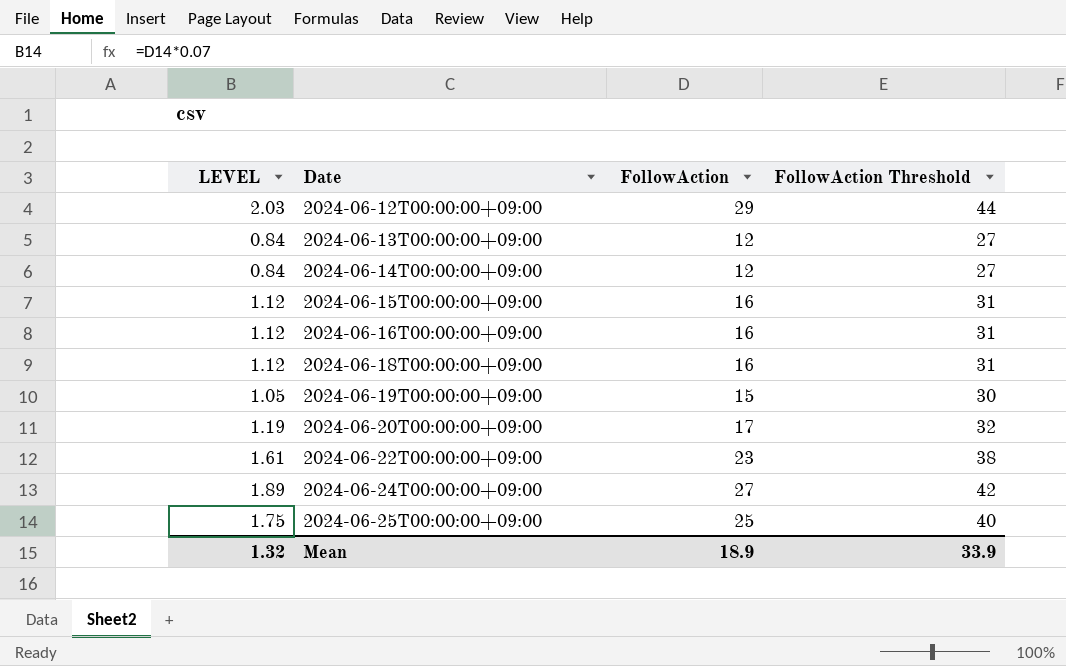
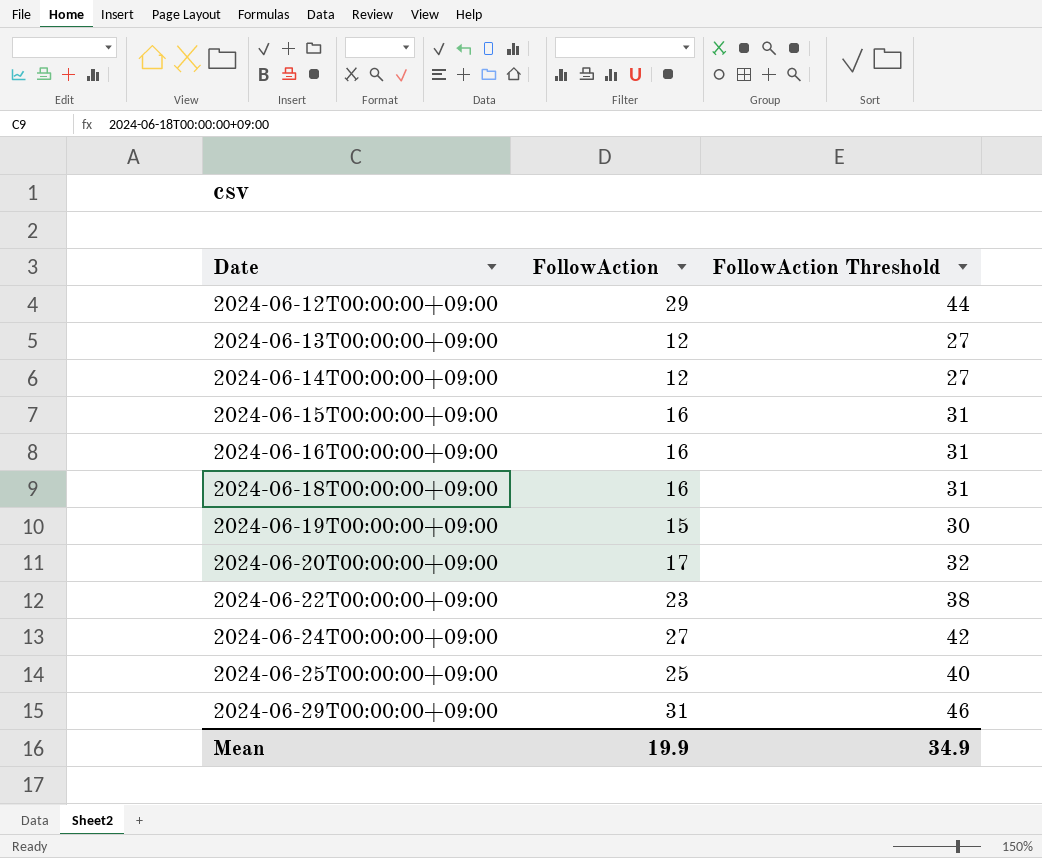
column LEVEL | formula: [FollowAction] * 0.07 -> none
row 2024-06-29T00:00:00+09:00: none -> 31 | 46
Mean | FollowAction: 18.9 -> 19.9
Mean | FollowAction Threshold: 33.9 -> 34.9

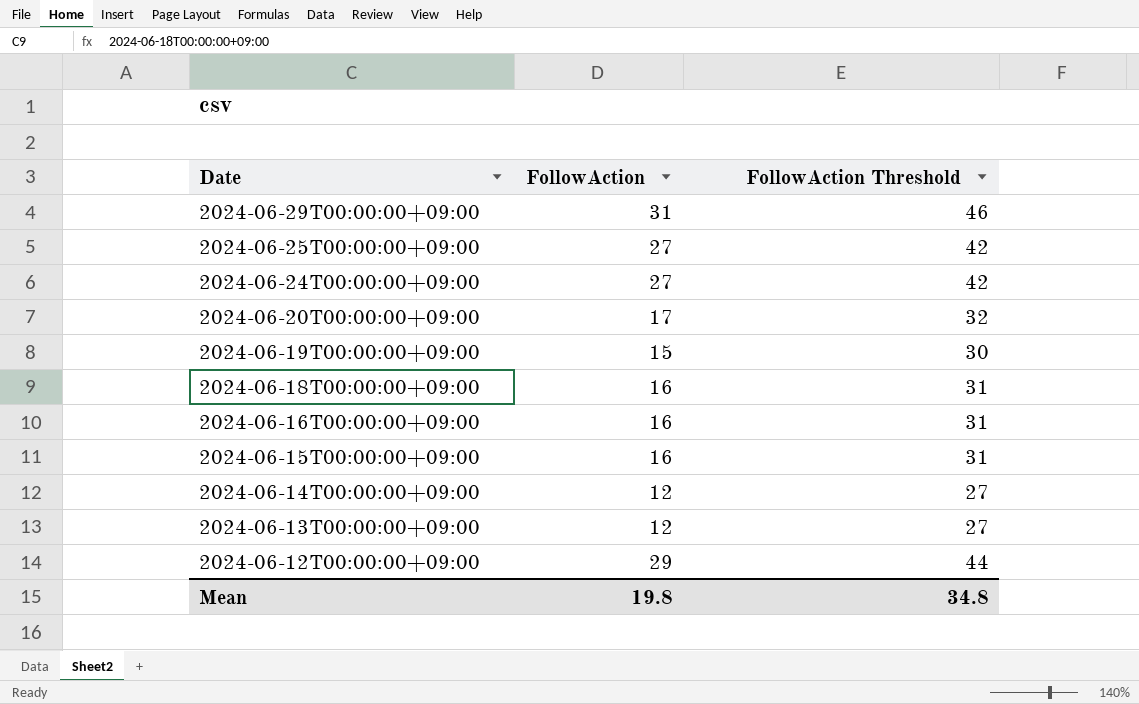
row order: Date ascending -> Date descending
row 2024-06-22T00:00:00+09:00: 23 | 38 -> none
2024-06-25T00:00:00+09:00 | FollowAction: 25 -> 27
2024-06-25T00:00:00+09:00 | FollowAction Threshold: 40 -> 42
Mean | FollowAction: 19.9 -> 19.8
Mean | FollowAction Threshold: 34.9 -> 34.8

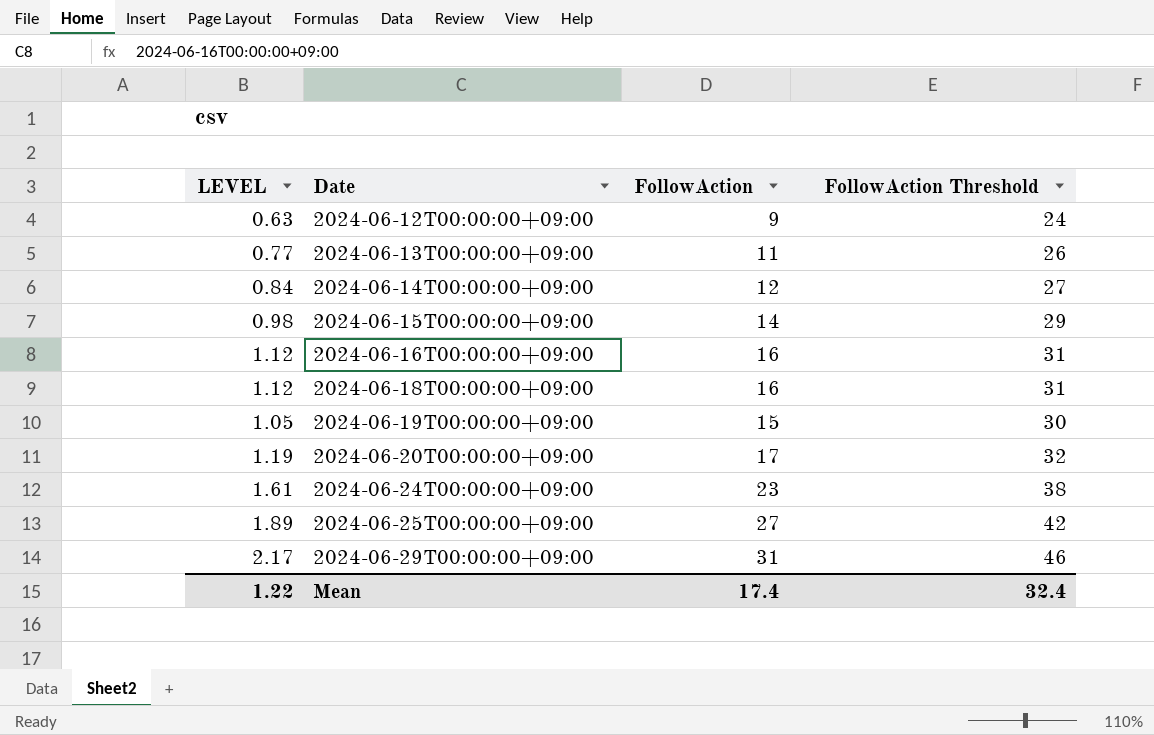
row order: Date descending -> Date ascending
column LEVEL | formula: none -> [FollowAction] * 0.07
2024-06-12T00:00:00+09:00 | FollowAction: 29 -> 9
2024-06-12T00:00:00+09:00 | FollowAction Threshold: 44 -> 24
2024-06-13T00:00:00+09:00 | FollowAction: 12 -> 11
2024-06-13T00:00:00+09:00 | FollowAction Threshold: 27 -> 26
2024-06-15T00:00:00+09:00 | FollowAction: 16 -> 14
2024-06-15T00:00:00+09:00 | FollowAction Threshold: 31 -> 29
2024-06-24T00:00:00+09:00 | FollowAction: 27 -> 23
2024-06-24T00:00:00+09:00 | FollowAction Threshold: 42 -> 38
Mean | FollowAction: 19.8 -> 17.4
Mean | FollowAction Threshold: 34.8 -> 32.4

